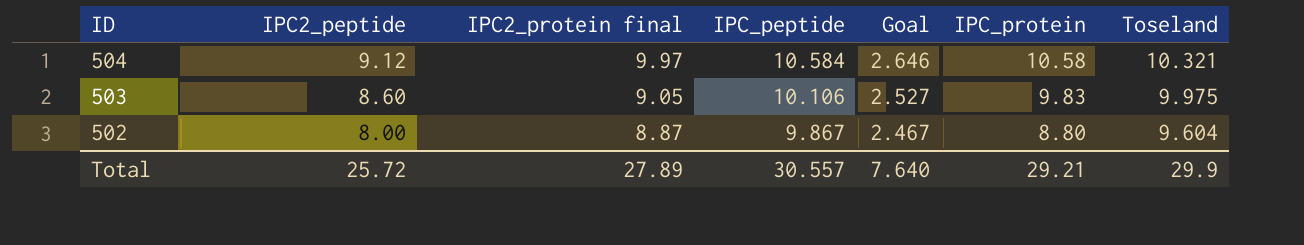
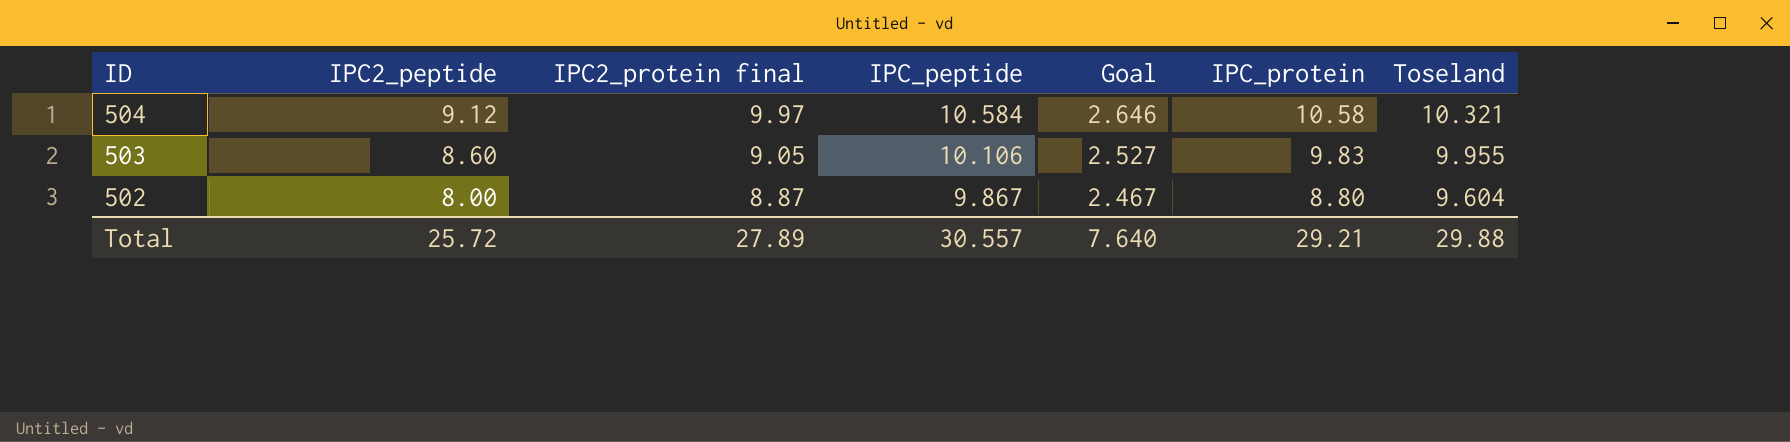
503 | Toseland: 9.975 -> 9.955
Total | Toseland: 29.9 -> 29.88

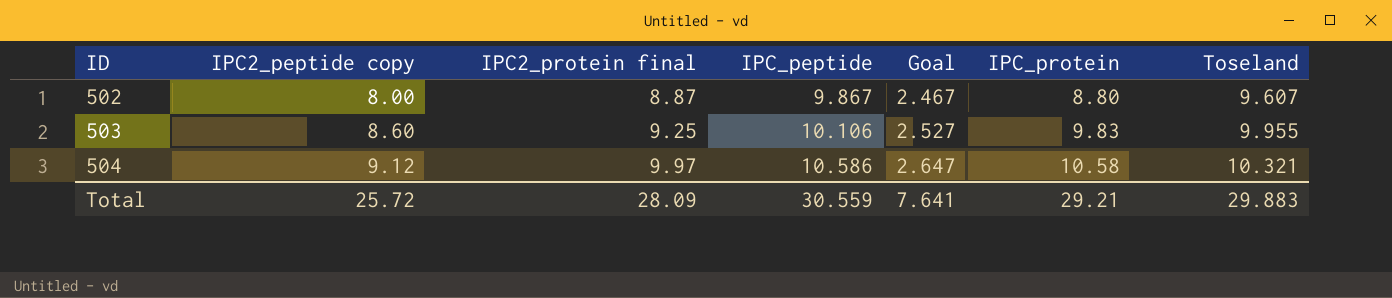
row order: ID descending -> ID ascending
column name: IPC2_peptide -> IPC2_peptide copy
502 | Toseland: 9.604 -> 9.607
503 | IPC2_protein final: 9.05 -> 9.25
504 | IPC_peptide: 10.584 -> 10.586
504 | Goal: 2.646 -> 2.647
Total | IPC2_protein final: 27.89 -> 28.09
Total | IPC_peptide: 30.557 -> 30.559
Total | Goal: 7.640 -> 7.641
Total | Toseland: 29.88 -> 29.883

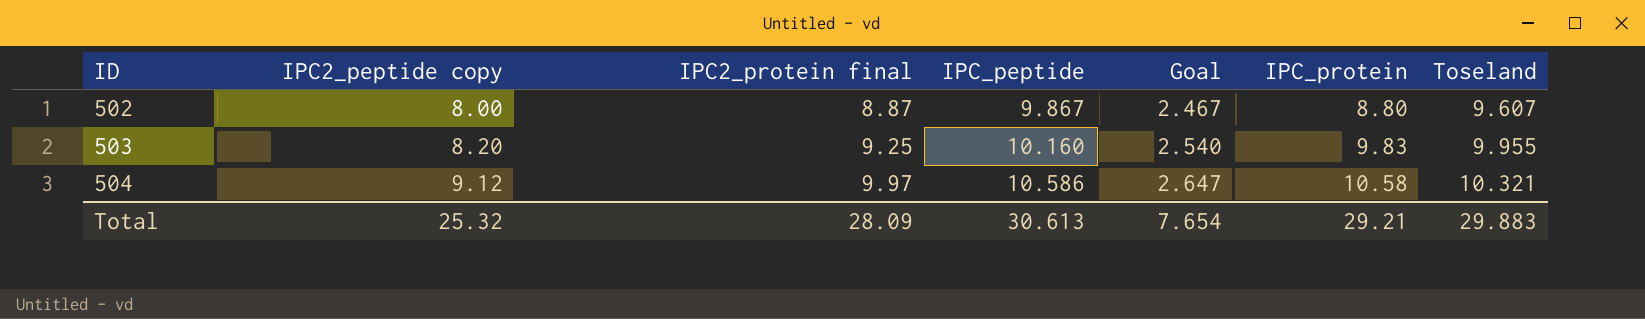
503 | IPC2_peptide copy: 8.60 -> 8.20
503 | IPC_peptide: 10.106 -> 10.160
503 | Goal: 2.527 -> 2.540
Total | IPC2_peptide copy: 25.72 -> 25.32
Total | IPC_peptide: 30.559 -> 30.613
Total | Goal: 7.641 -> 7.654

